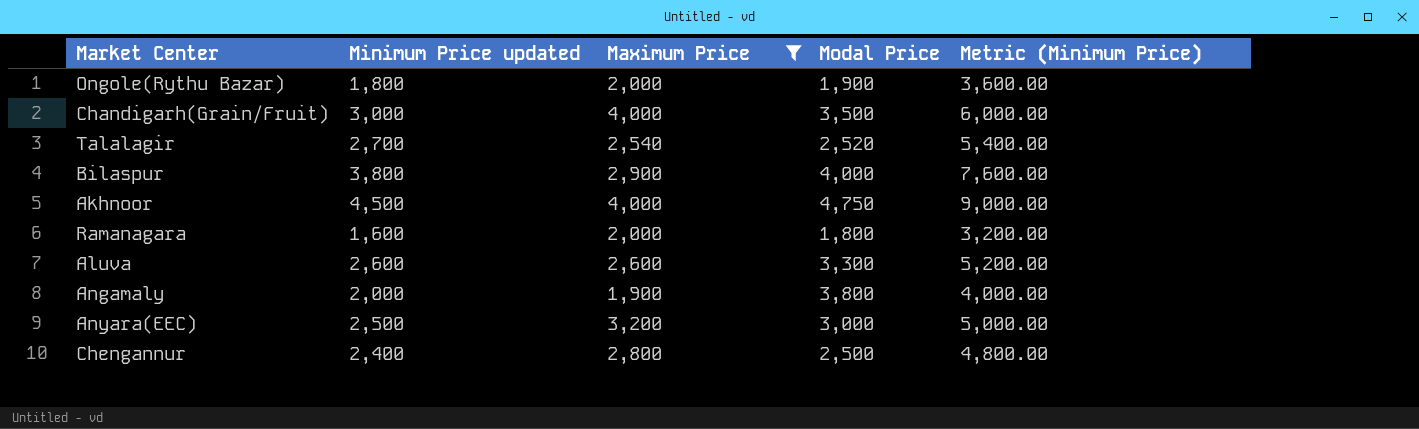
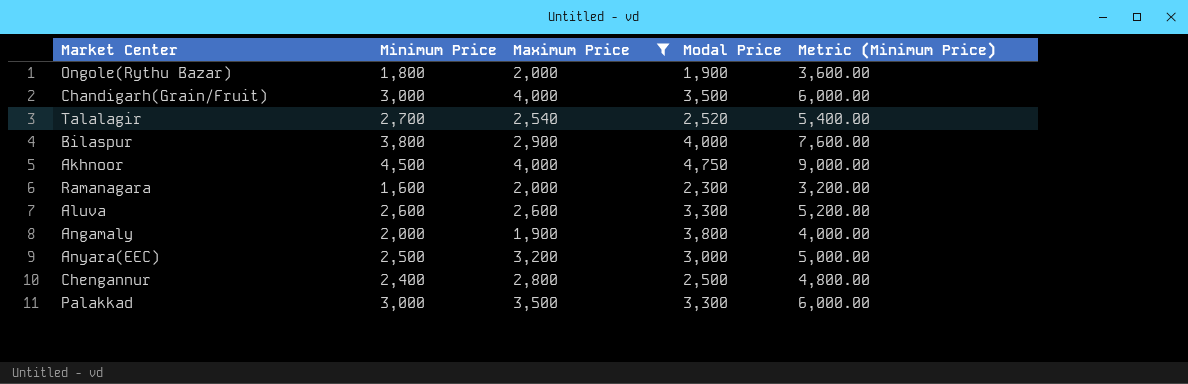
column name: Minimum Price updated -> Minimum Price
Ramanagara | Modal Price: 1,800 -> 2,300
row Palakkad: none -> 3,000 | 3,500 | 3,300 | 6,000.00

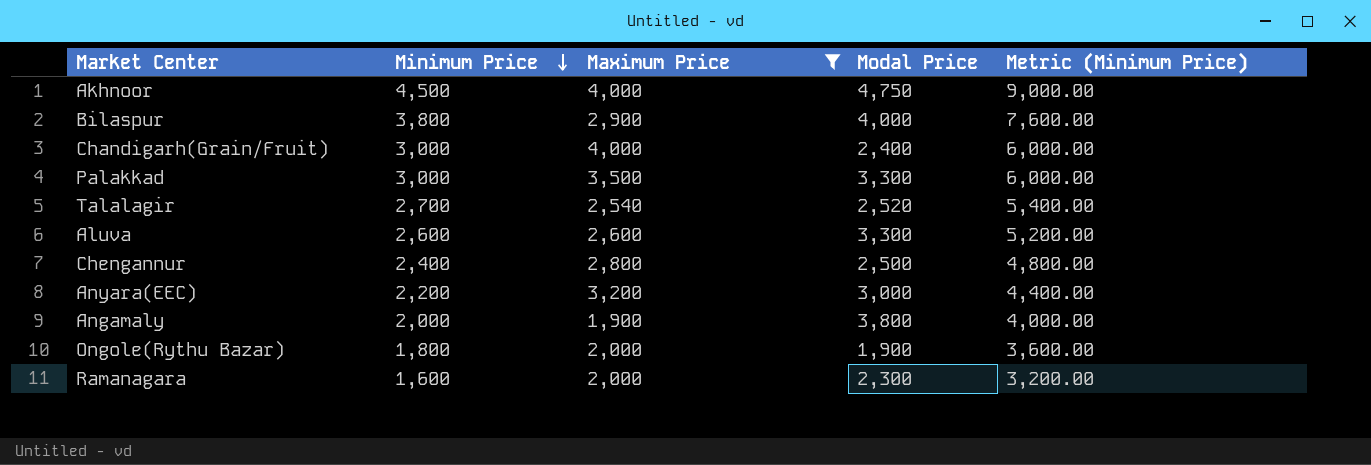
row order: none -> Minimum Price descending
Chandigarh(Grain/Fruit) | Modal Price: 3,500 -> 2,400
Anyara(EEC) | Minimum Price: 2,500 -> 2,200
Anyara(EEC) | Metric (Minimum Price): 5,000.00 -> 4,400.00

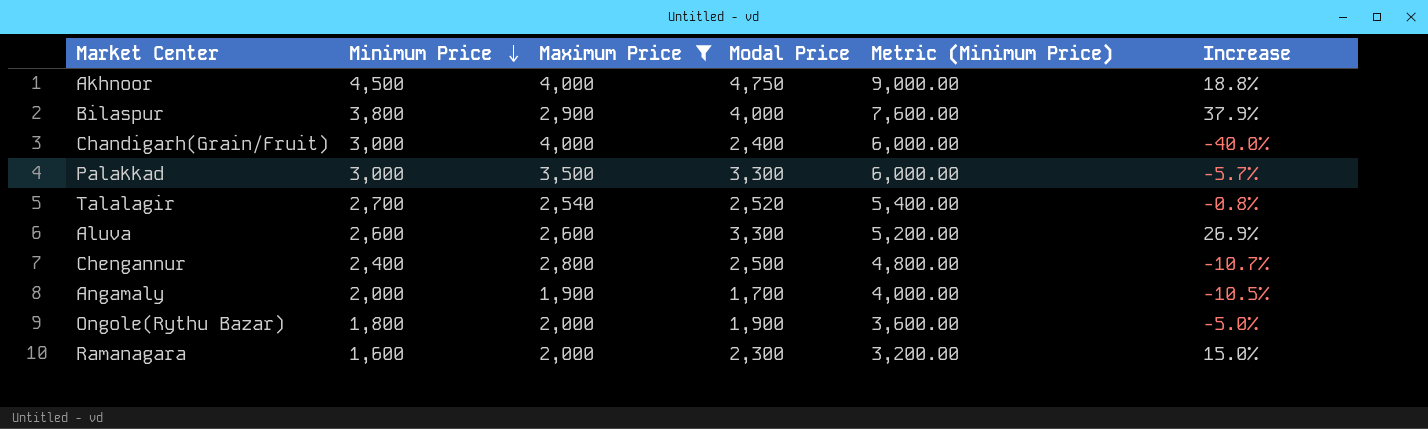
column Increase | formula: none -> ([Modal Price] - [Maximum Price]) / [Maximum Price]
row Anyara(EEC): 2,200 | 3,200 | 3,000 | 4,400.00 -> none
Angamaly | Modal Price: 3,800 -> 1,700

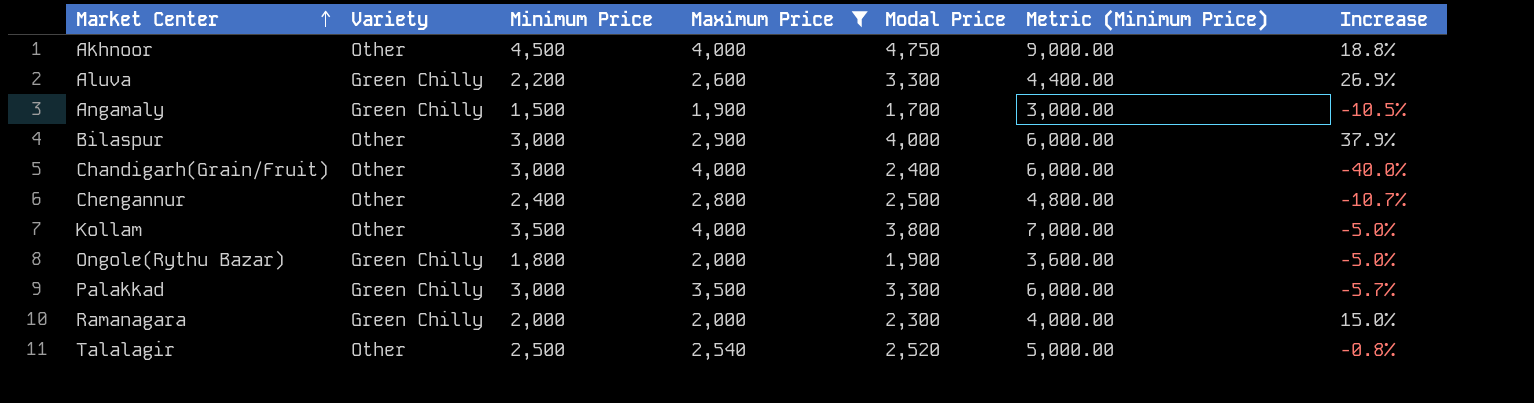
row order: Minimum Price descending -> Market Center ascending
column Variety | position: none -> 2
Aluva | Minimum Price: 2,600 -> 2,200
Aluva | Metric (Minimum Price): 5,200.00 -> 4,400.00
Angamaly | Minimum Price: 2,000 -> 1,500
Angamaly | Metric (Minimum Price): 4,000.00 -> 3,000.00
Bilaspur | Minimum Price: 3,800 -> 3,000
Bilaspur | Metric (Minimum Price): 7,600.00 -> 6,000.00
row Kollam: none -> Other | 3,500 | 4,000 | 3,800 | 7,000.00 | -5.0%
Ramanagara | Minimum Price: 1,600 -> 2,000
Ramanagara | Metric (Minimum Price): 3,200.00 -> 4,000.00
Talalagir | Minimum Price: 2,700 -> 2,500
Talalagir | Metric (Minimum Price): 5,400.00 -> 5,000.00

